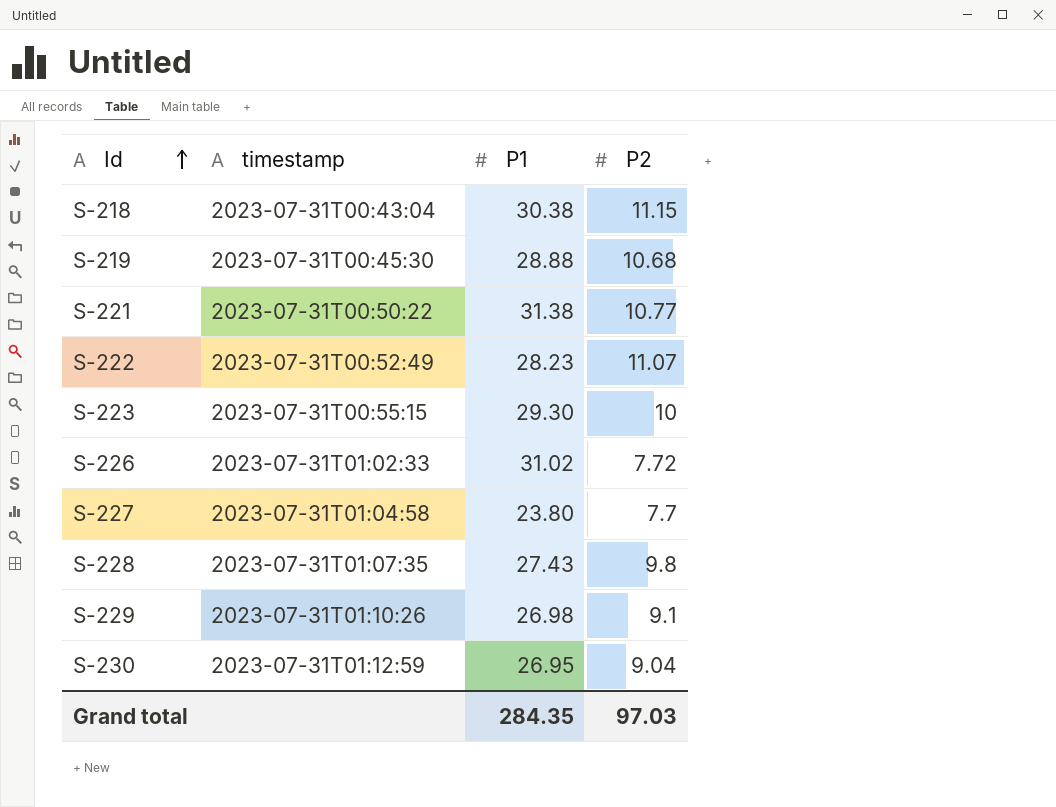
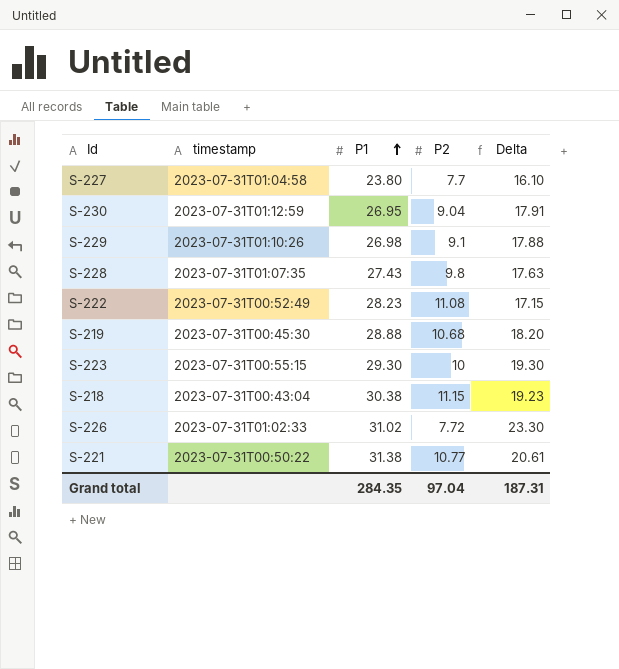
row order: Id ascending -> P1 ascending
column Delta | formula: none -> [P1] - [P2]
S-222 | P2: 11.07 -> 11.08
Grand total | P2: 97.03 -> 97.04

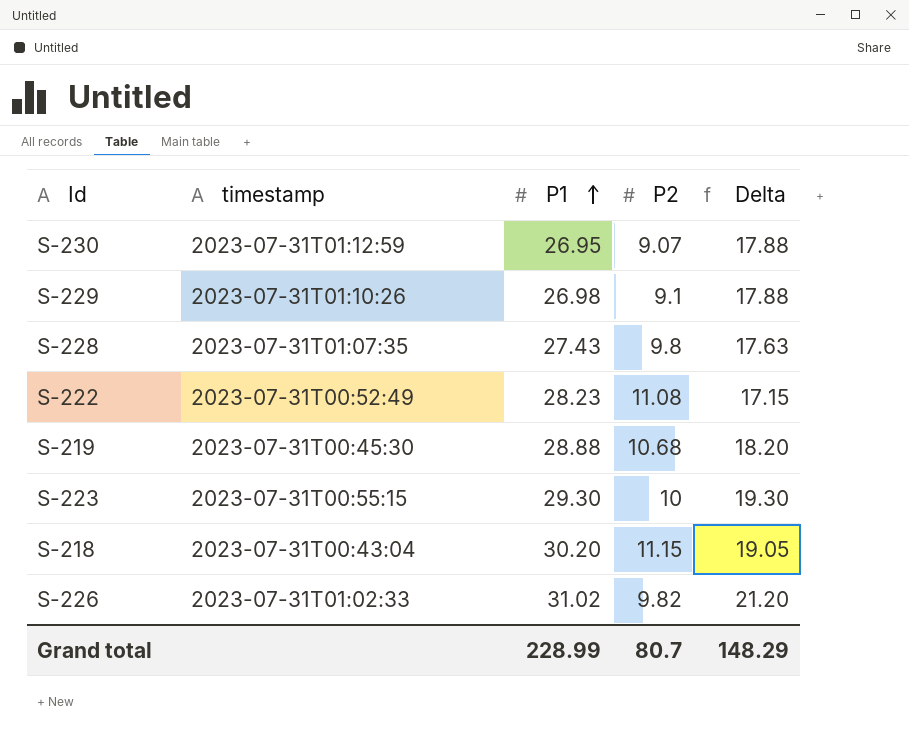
row S-227: 2023-07-31T01:04:58 | 23.80 | 7.7 | 16.10 -> none
row S-221: 2023-07-31T00:50:22 | 31.38 | 10.77 | 20.61 -> none
S-230 | P2: 9.04 -> 9.07
S-230 | Delta: 17.91 -> 17.88
S-218 | P1: 30.38 -> 30.20
S-218 | Delta: 19.23 -> 19.05
S-226 | P2: 7.72 -> 9.82
S-226 | Delta: 23.30 -> 21.20
Grand total | P1: 284.35 -> 228.99
Grand total | P2: 97.04 -> 80.7
Grand total | Delta: 187.31 -> 148.29

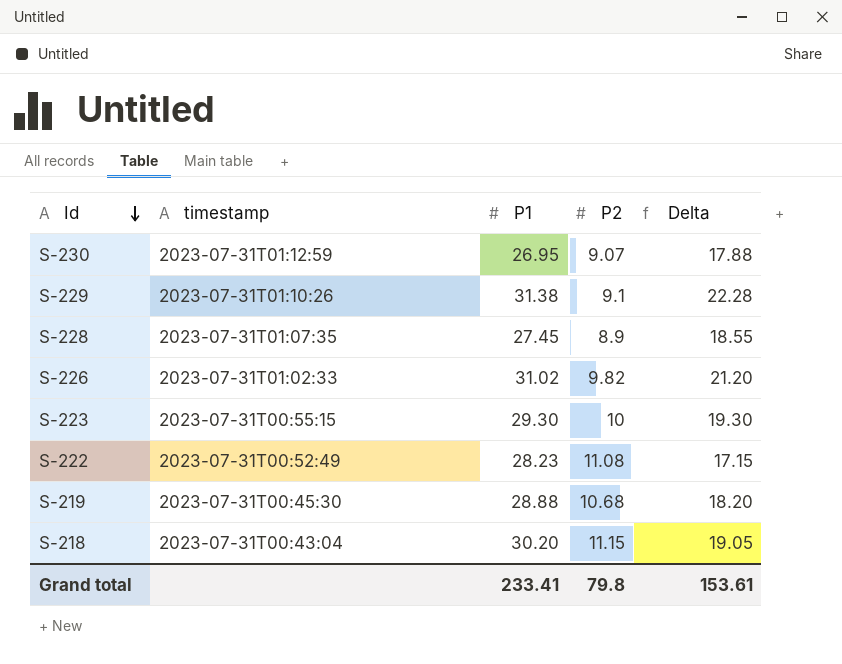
row order: P1 ascending -> Id descending
S-229 | P1: 26.98 -> 31.38
S-229 | Delta: 17.88 -> 22.28
S-228 | P1: 27.43 -> 27.45
S-228 | P2: 9.8 -> 8.9
S-228 | Delta: 17.63 -> 18.55
Grand total | P1: 228.99 -> 233.41
Grand total | P2: 80.7 -> 79.8
Grand total | Delta: 148.29 -> 153.61

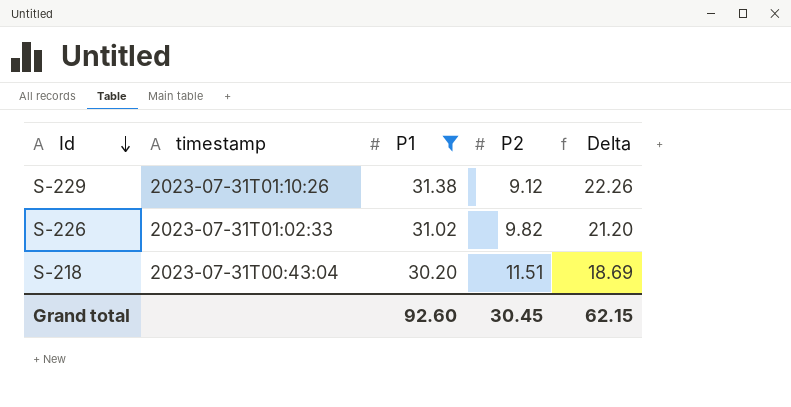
filter: none -> P1 >= 30.20
S-229 | P2: 9.1 -> 9.12
S-229 | Delta: 22.28 -> 22.26
S-218 | P2: 11.15 -> 11.51
S-218 | Delta: 19.05 -> 18.69
Grand total | P1: 233.41 -> 92.60
Grand total | P2: 79.8 -> 30.45
Grand total | Delta: 153.61 -> 62.15

